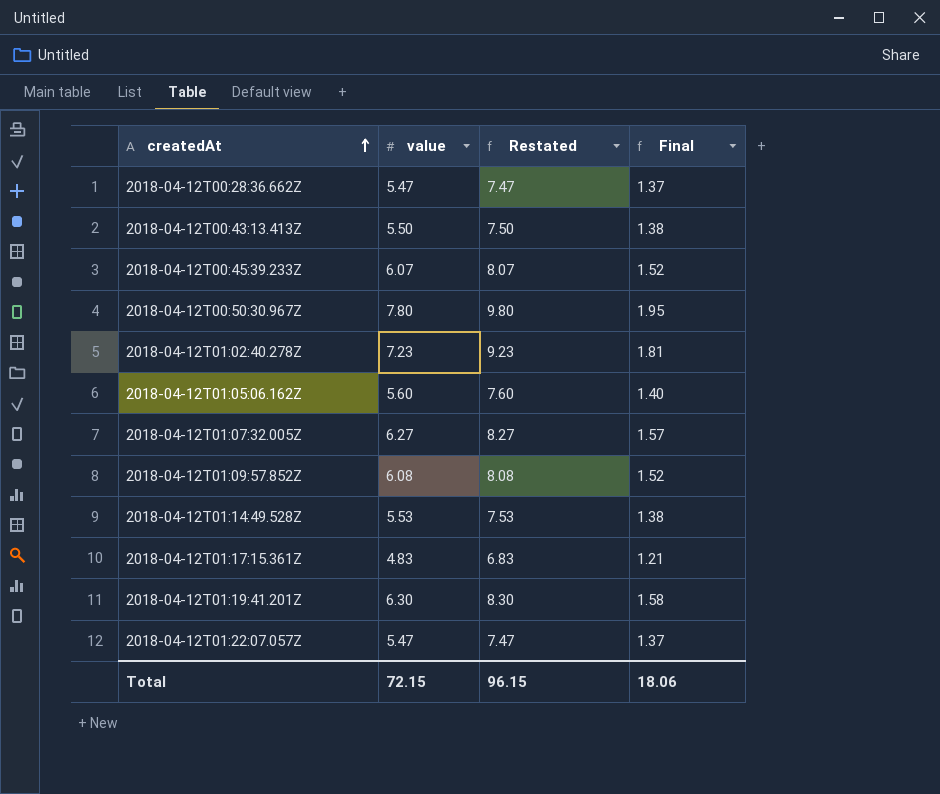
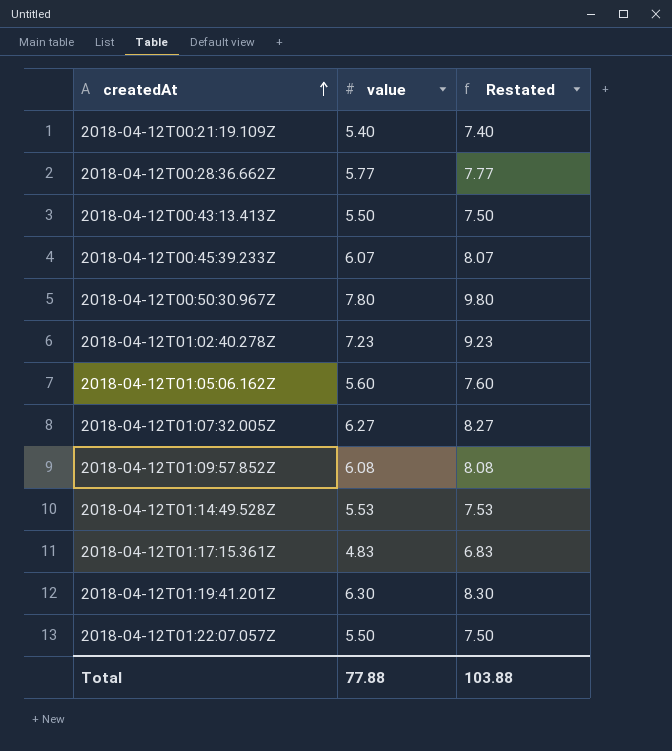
column Final | formula: [value] * 0.25 -> none
row 2018-04-12T00:21:19.109Z: none -> 5.40 | 7.40
2018-04-12T00:28:36.662Z | value: 5.47 -> 5.77
2018-04-12T00:28:36.662Z | Restated: 7.47 -> 7.77
2018-04-12T01:22:07.057Z | value: 5.47 -> 5.50
2018-04-12T01:22:07.057Z | Restated: 7.47 -> 7.50
Total | value: 72.15 -> 77.88
Total | Restated: 96.15 -> 103.88

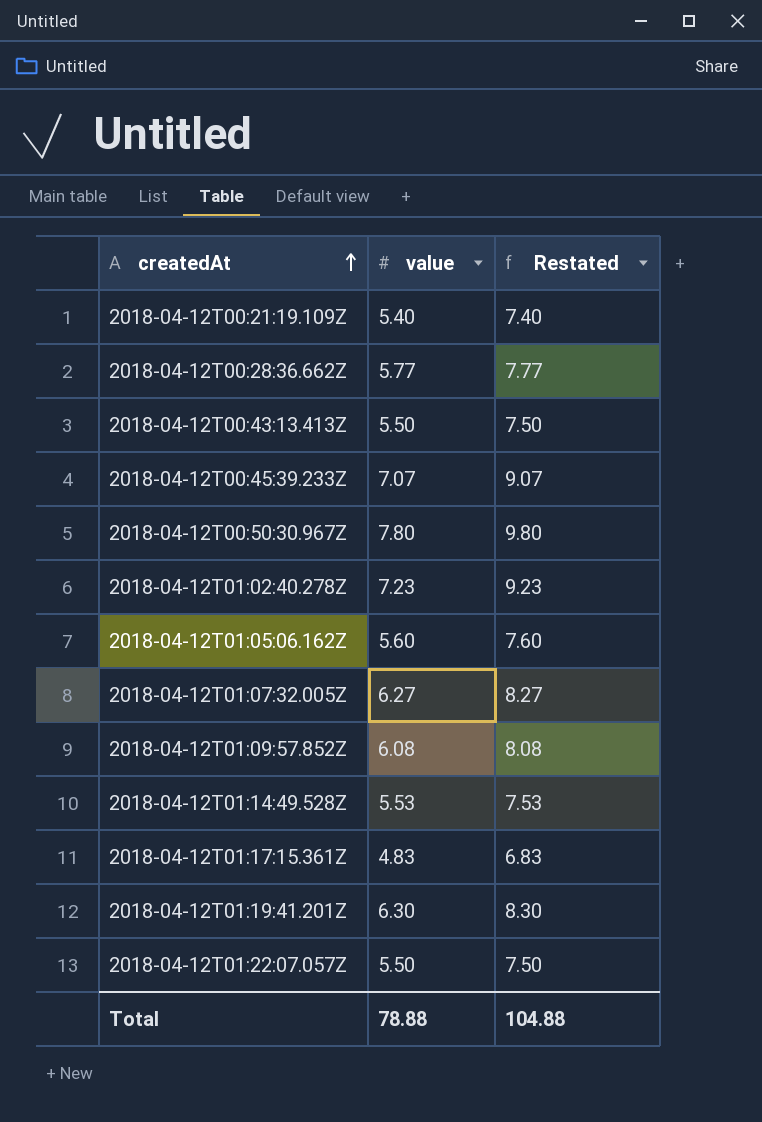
2018-04-12T00:45:39.233Z | value: 6.07 -> 7.07
2018-04-12T00:45:39.233Z | Restated: 8.07 -> 9.07
Total | value: 77.88 -> 78.88
Total | Restated: 103.88 -> 104.88

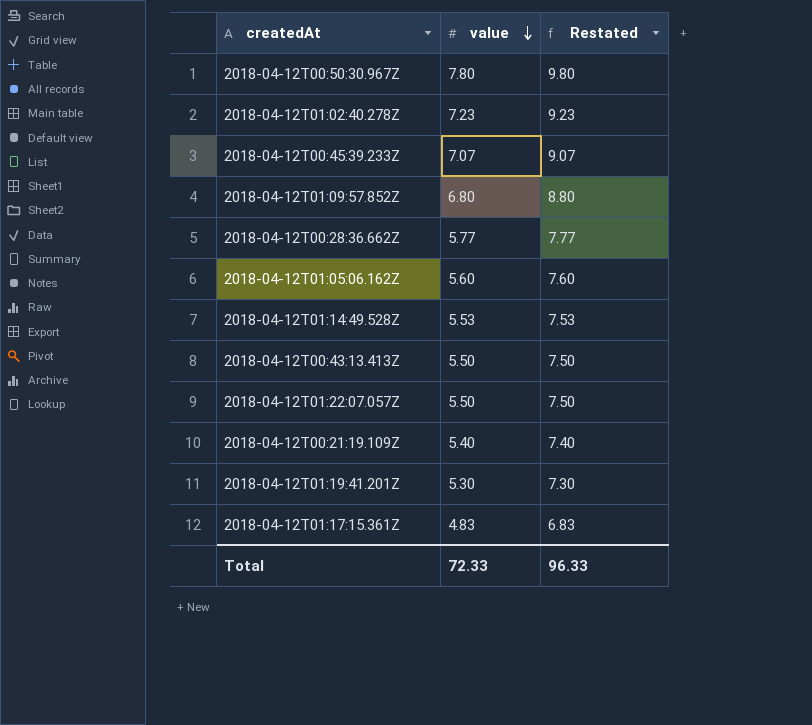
row order: createdAt ascending -> value descending
row 2018-04-12T01:07:32.005Z: 6.27 | 8.27 -> none
2018-04-12T01:09:57.852Z | value: 6.08 -> 6.80
2018-04-12T01:09:57.852Z | Restated: 8.08 -> 8.80
2018-04-12T01:19:41.201Z | value: 6.30 -> 5.30
2018-04-12T01:19:41.201Z | Restated: 8.30 -> 7.30
Total | value: 78.88 -> 72.33
Total | Restated: 104.88 -> 96.33

